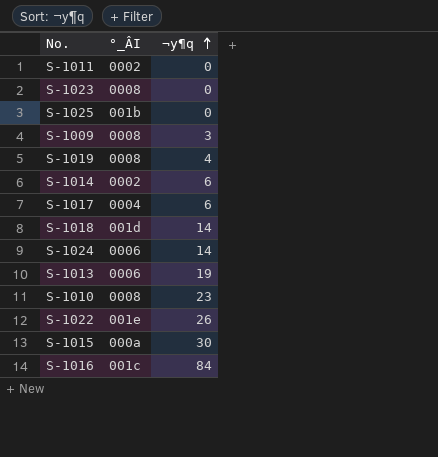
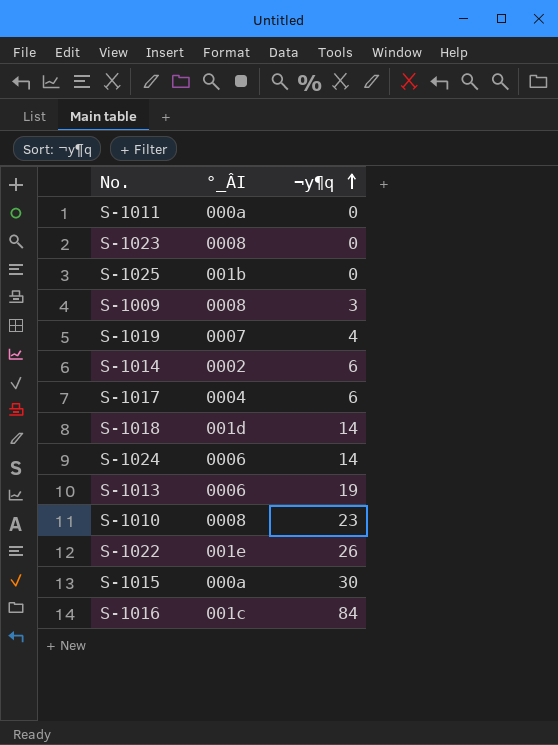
S-1011 | °_ÂI: 0002 -> 000a
S-1019 | °_ÂI: 0008 -> 0007

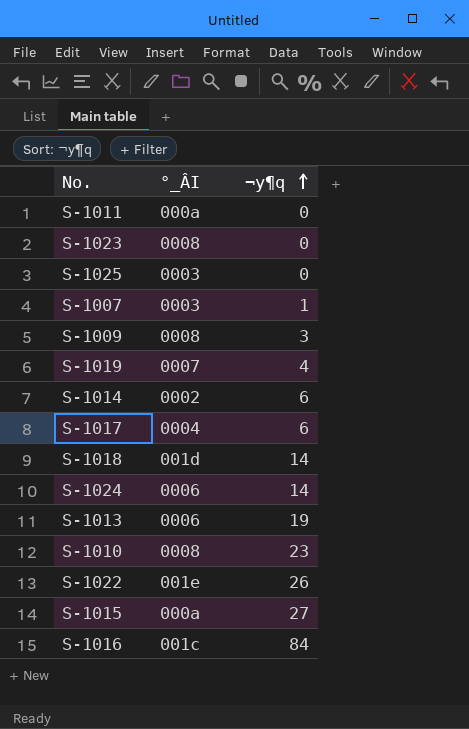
S-1025 | °_ÂI: 001b -> 0003
row S-1007: none -> 0003 | 1
S-1015 | ¬y¶q: 30 -> 27

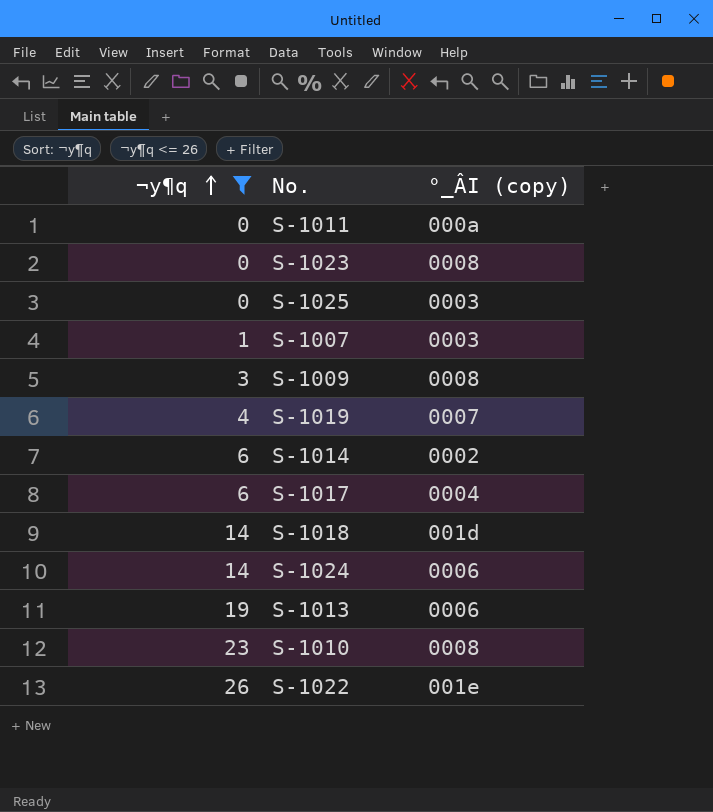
filter: none -> ¬y¶q <= 26
column ¬y¶q | position: 3 -> 1
column name: °_ÂI -> °_ÂI (copy)

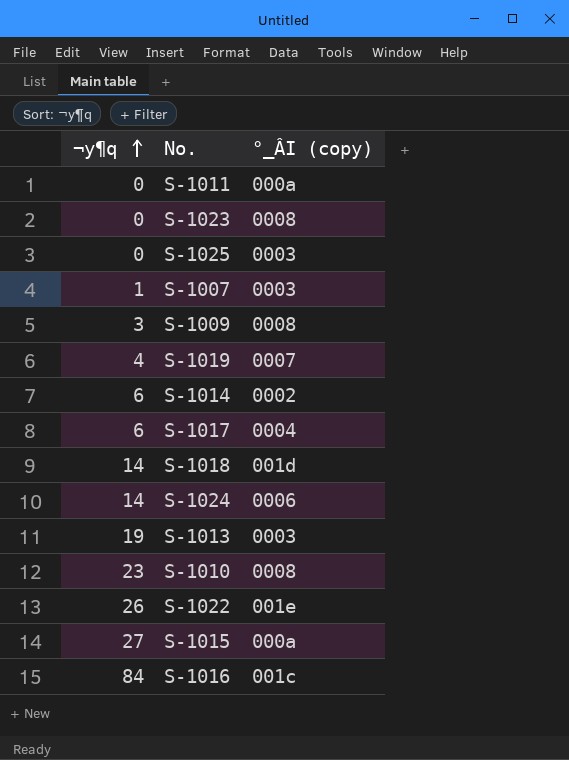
filter: ¬y¶q <= 26 -> none
S-1013 | °_ÂI (copy): 0006 -> 0003

